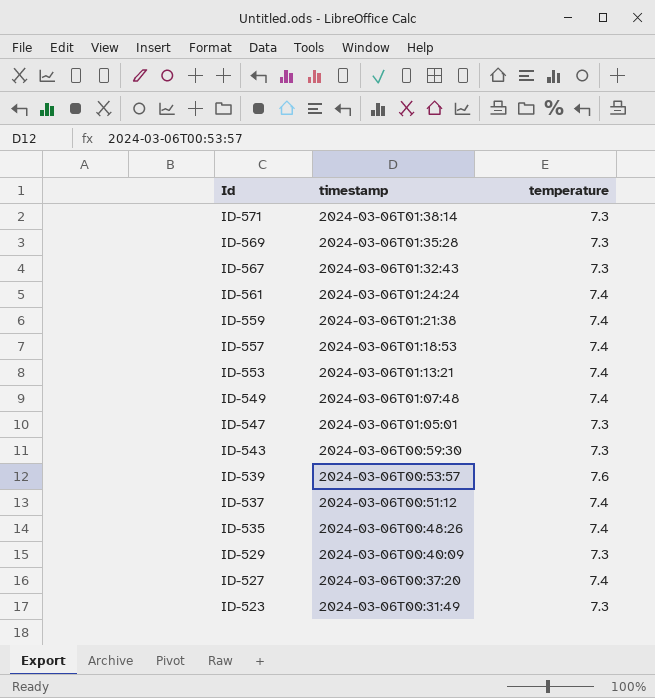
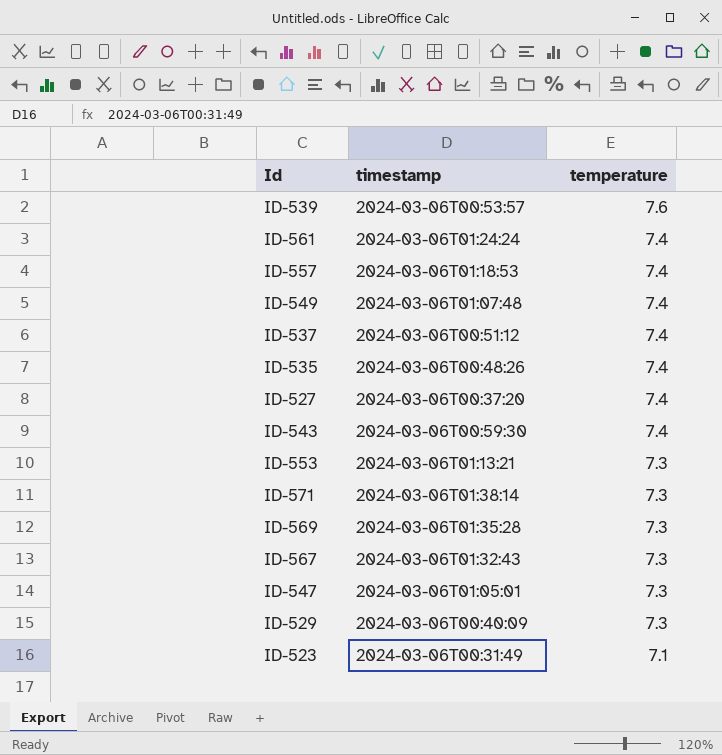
row order: Id descending -> temperature descending
row ID-559: 2024-03-06T01:21:38 | 7.4 -> none
ID-543 | temperature: 7.3 -> 7.4
ID-553 | temperature: 7.4 -> 7.3
ID-523 | temperature: 7.3 -> 7.1

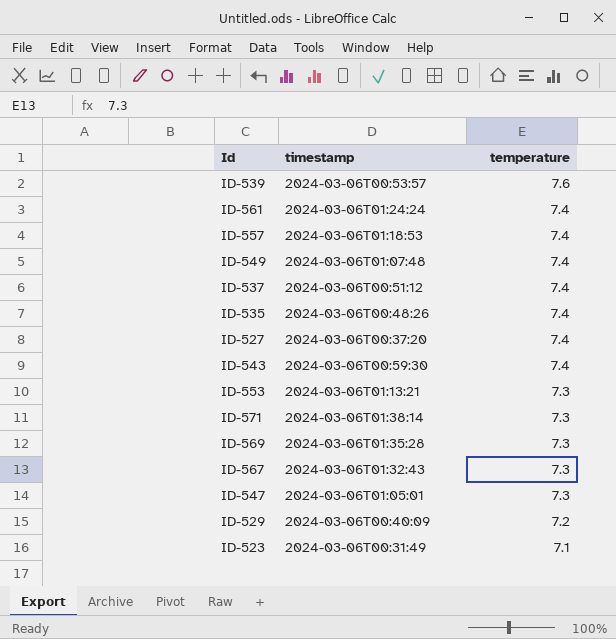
ID-529 | temperature: 7.3 -> 7.2

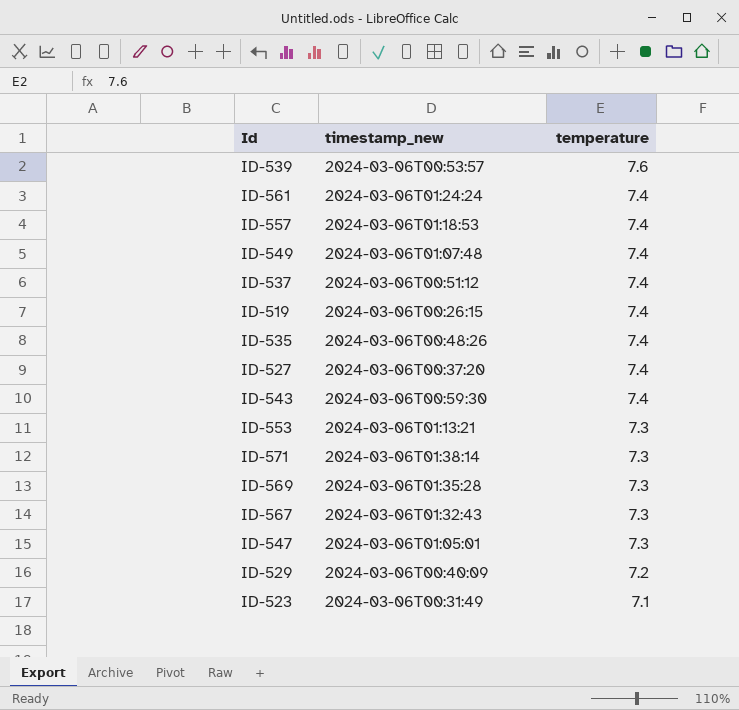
column name: timestamp -> timestamp_new
row ID-519: none -> 2024-03-06T00:26:15 | 7.4

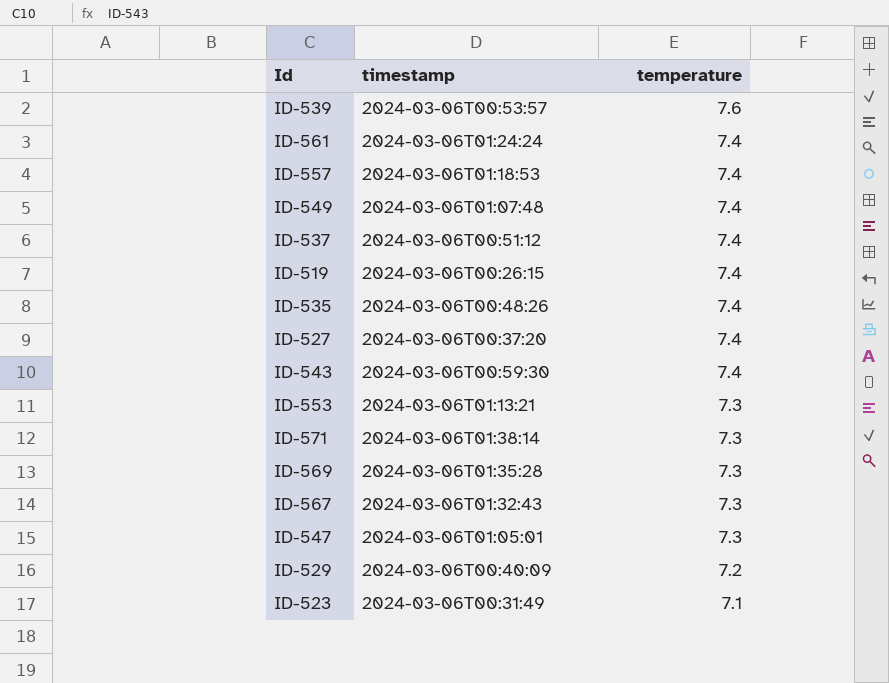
column name: timestamp_new -> timestamp

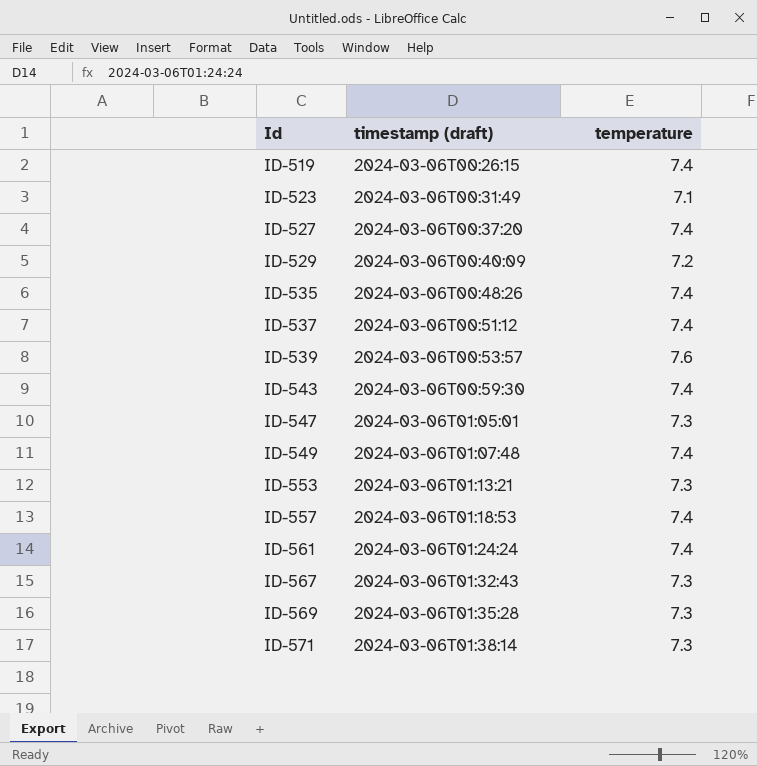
row order: temperature descending -> Id ascending
column name: timestamp -> timestamp (draft)

